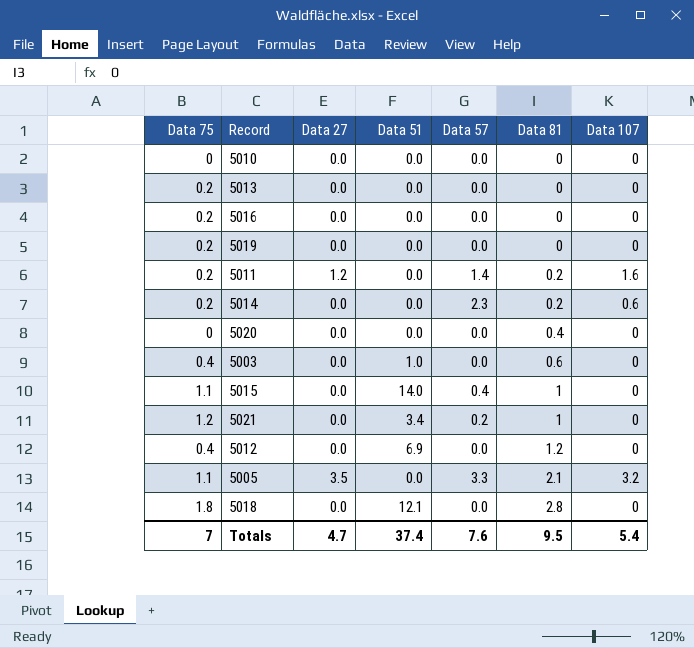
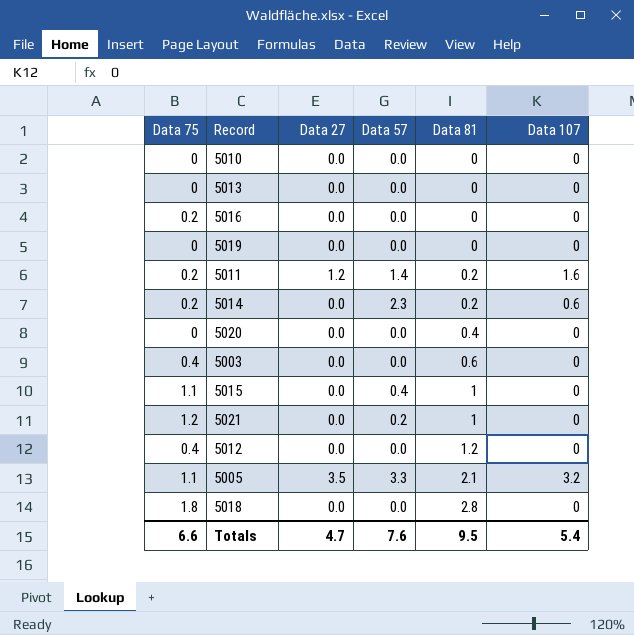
column Data 51 | position: 4 -> none
5013 | Data 75: 0.2 -> 0
5019 | Data 75: 0.2 -> 0
Totals | Data 75: 7 -> 6.6

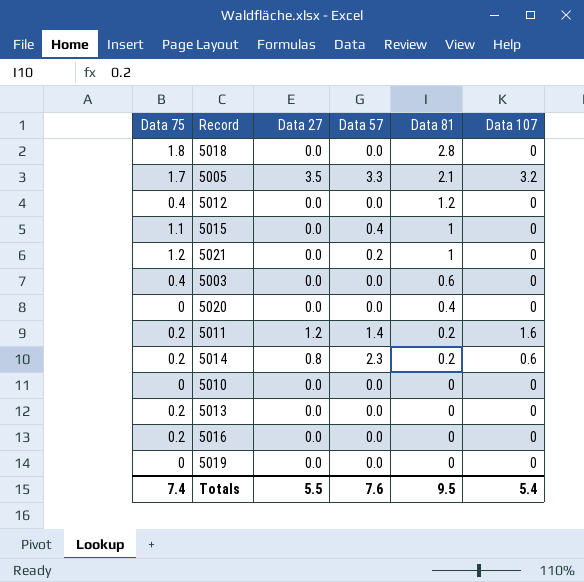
row order: Data 81 ascending -> Data 81 descending
5005 | Data 75: 1.1 -> 1.7
5014 | Data 27: 0.0 -> 0.8
5013 | Data 75: 0 -> 0.2
Totals | Data 75: 6.6 -> 7.4
Totals | Data 27: 4.7 -> 5.5

